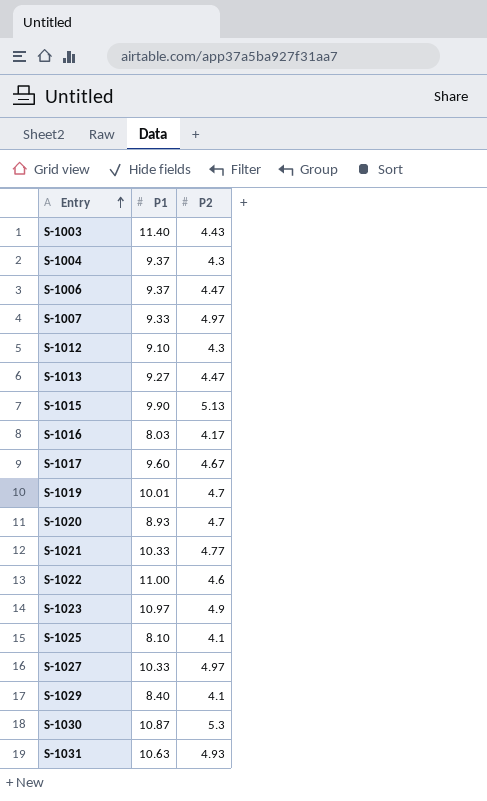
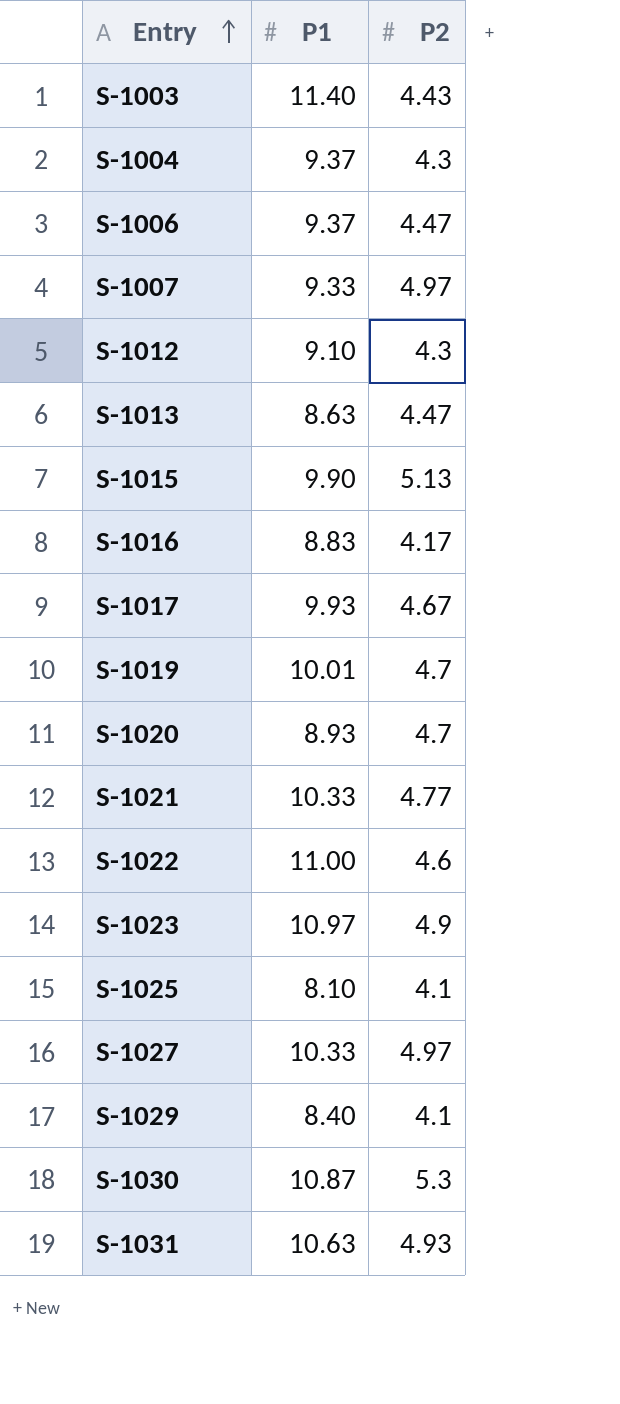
S-1013 | P1: 9.27 -> 8.63
S-1016 | P1: 8.03 -> 8.83
S-1017 | P1: 9.60 -> 9.93

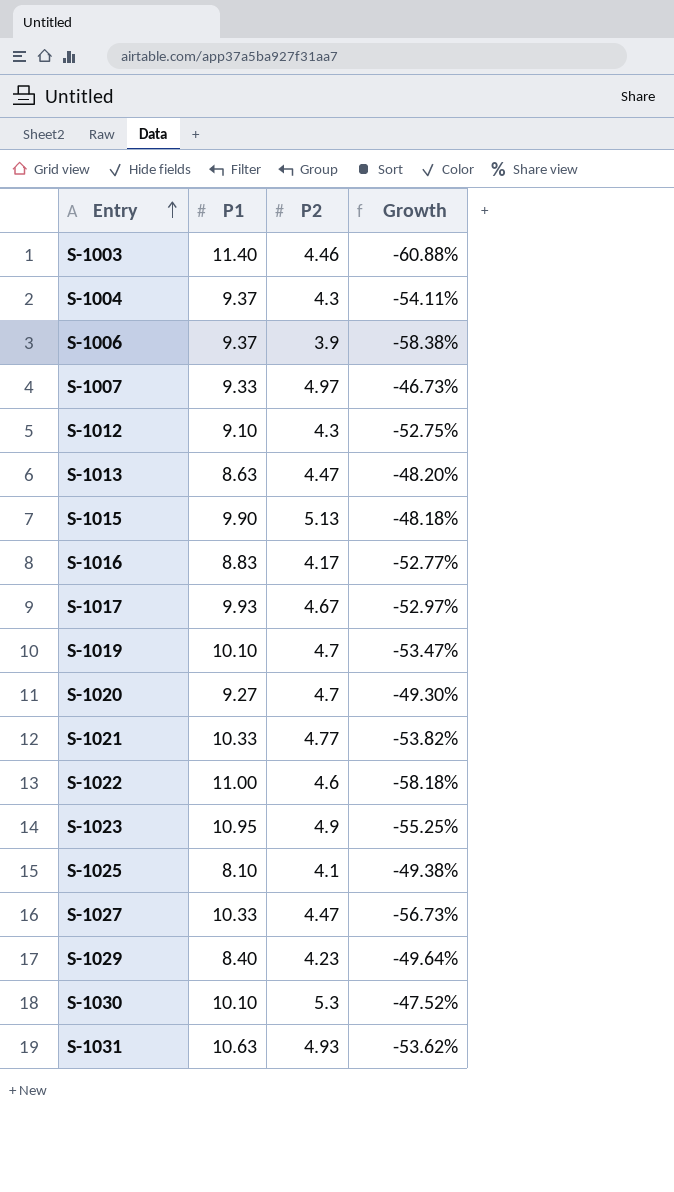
column Growth | formula: none -> ([P2] - [P1]) / [P1]
S-1003 | P2: 4.43 -> 4.46
S-1006 | P2: 4.47 -> 3.9
S-1019 | P1: 10.01 -> 10.10
S-1020 | P1: 8.93 -> 9.27
S-1023 | P1: 10.97 -> 10.95
S-1027 | P2: 4.97 -> 4.47
S-1029 | P2: 4.1 -> 4.23
S-1030 | P1: 10.87 -> 10.10

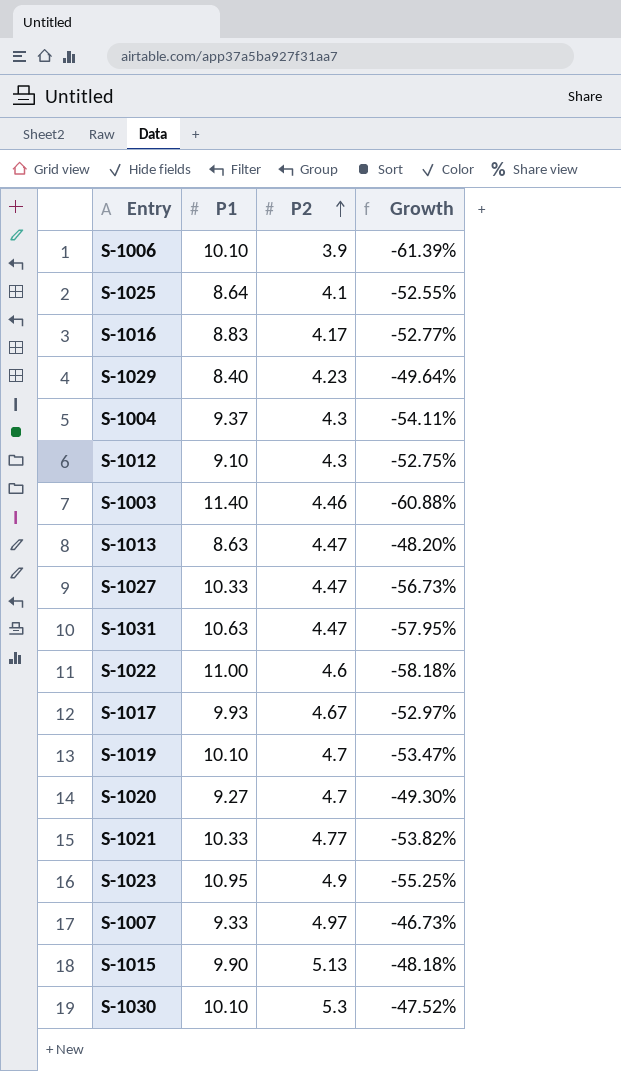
row order: Entry ascending -> P2 ascending
S-1006 | P1: 9.37 -> 10.10
S-1006 | Growth: -58.38% -> -61.39%
S-1025 | P1: 8.10 -> 8.64
S-1025 | Growth: -49.38% -> -52.55%
S-1031 | P2: 4.93 -> 4.47
S-1031 | Growth: -53.62% -> -57.95%

